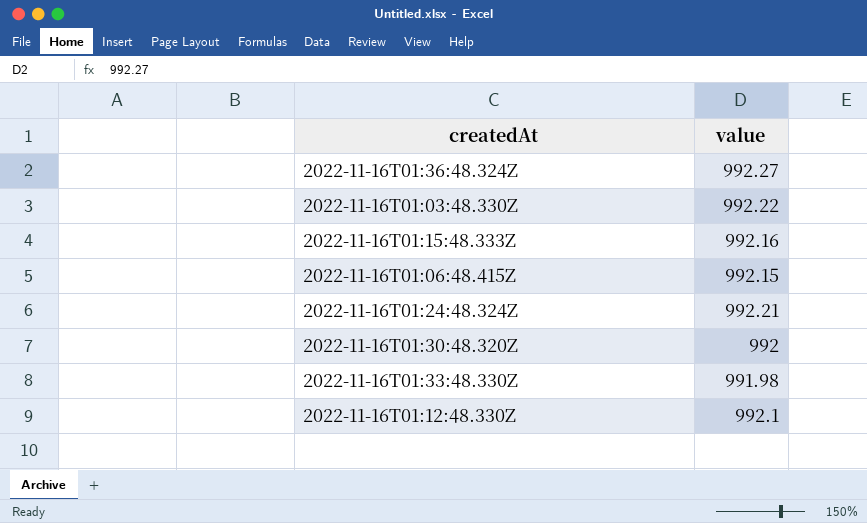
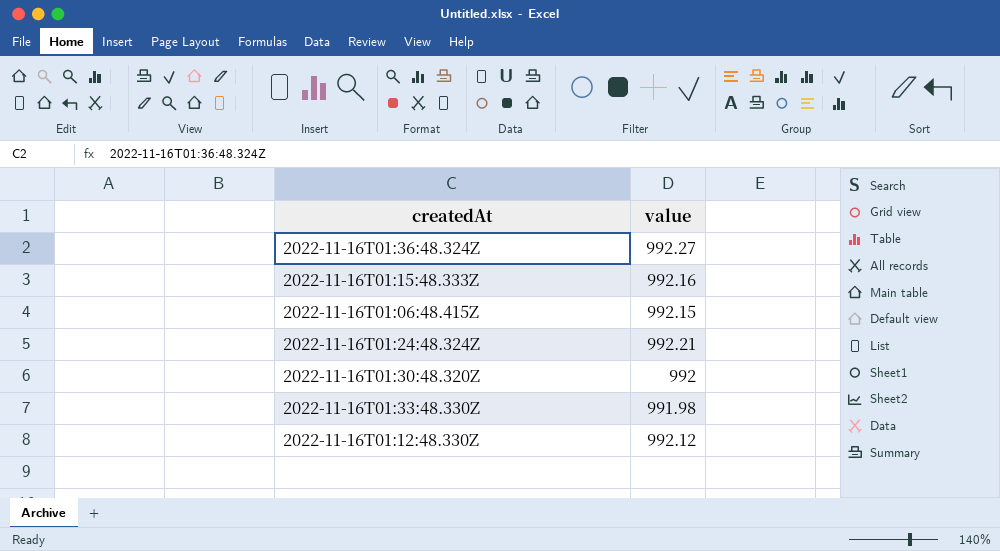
row 2022-11-16T01:03:48.330Z: 992.22 -> none
2022-11-16T01:12:48.330Z | value: 992.1 -> 992.12

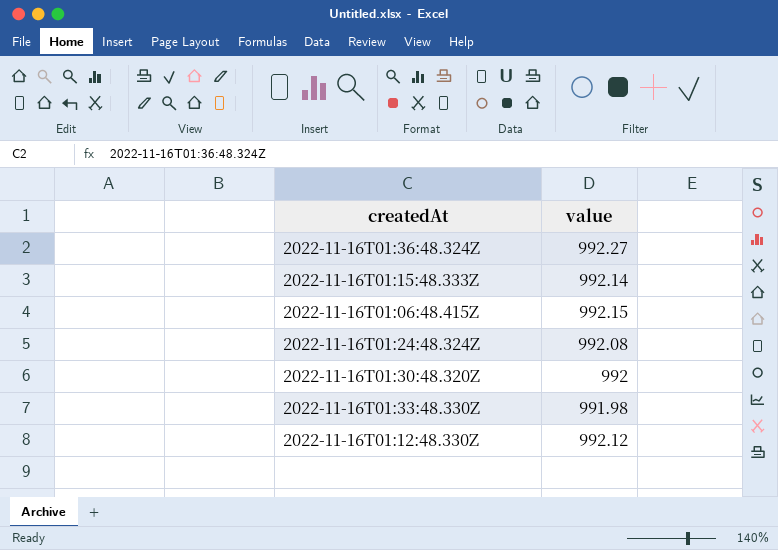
2022-11-16T01:15:48.333Z | value: 992.16 -> 992.14
2022-11-16T01:24:48.324Z | value: 992.21 -> 992.08

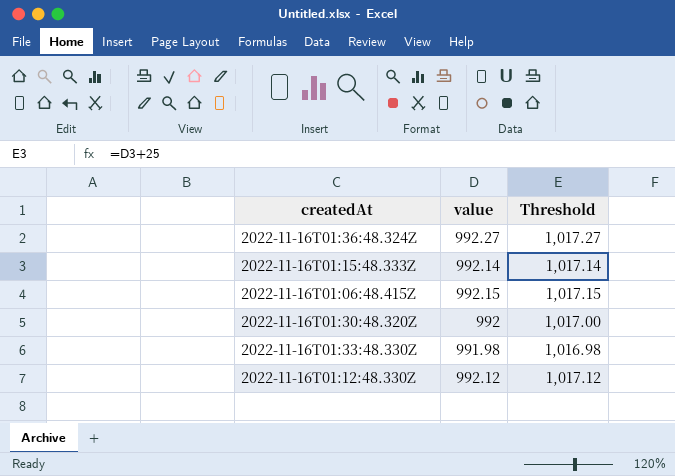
column Threshold | formula: none -> [value] + 25
row 2022-11-16T01:24:48.324Z: 992.08 -> none

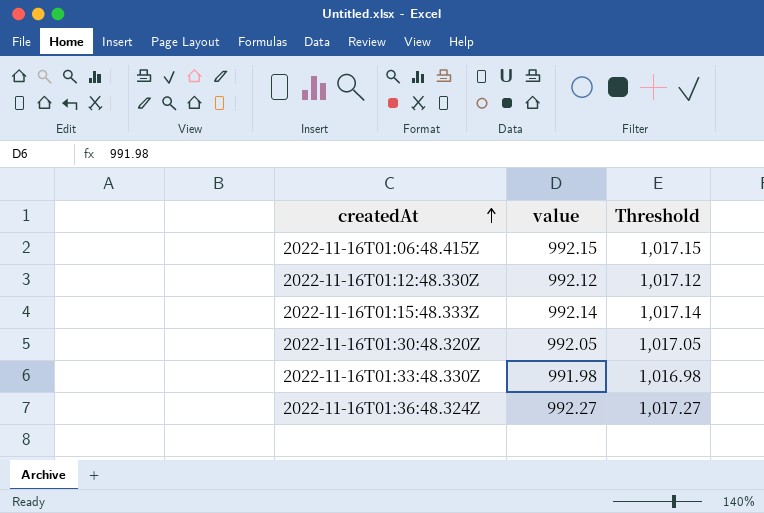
row order: none -> createdAt ascending
2022-11-16T01:30:48.320Z | value: 992 -> 992.05
2022-11-16T01:30:48.320Z | Threshold: 1,017.00 -> 1,017.05

